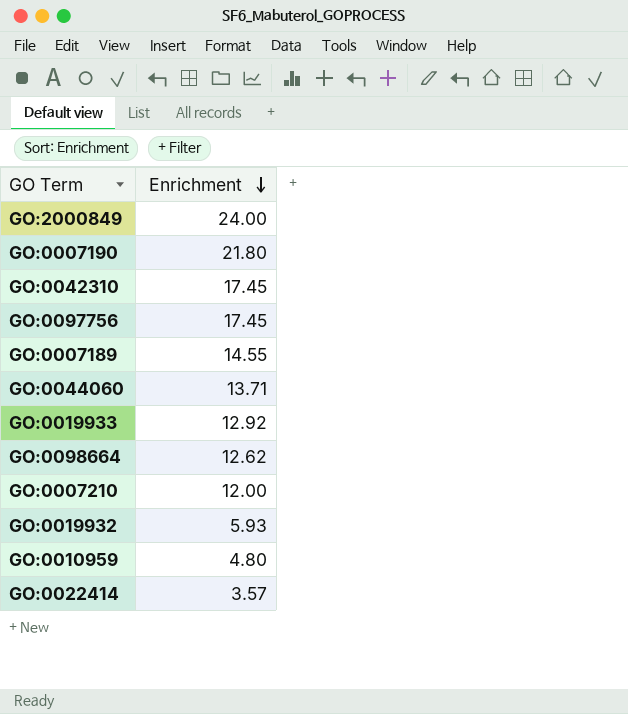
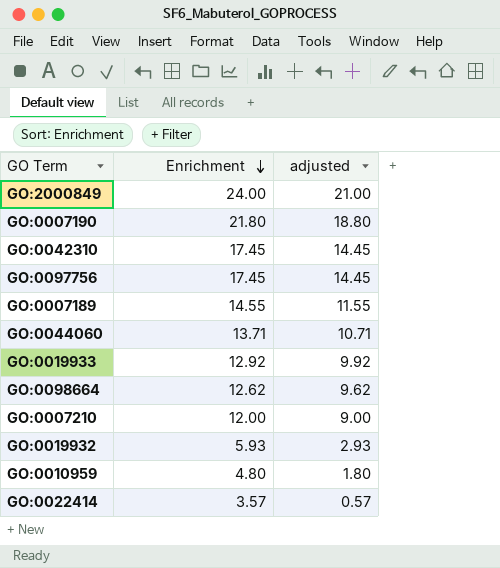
column adjusted | formula: none -> [Enrichment] - 3

